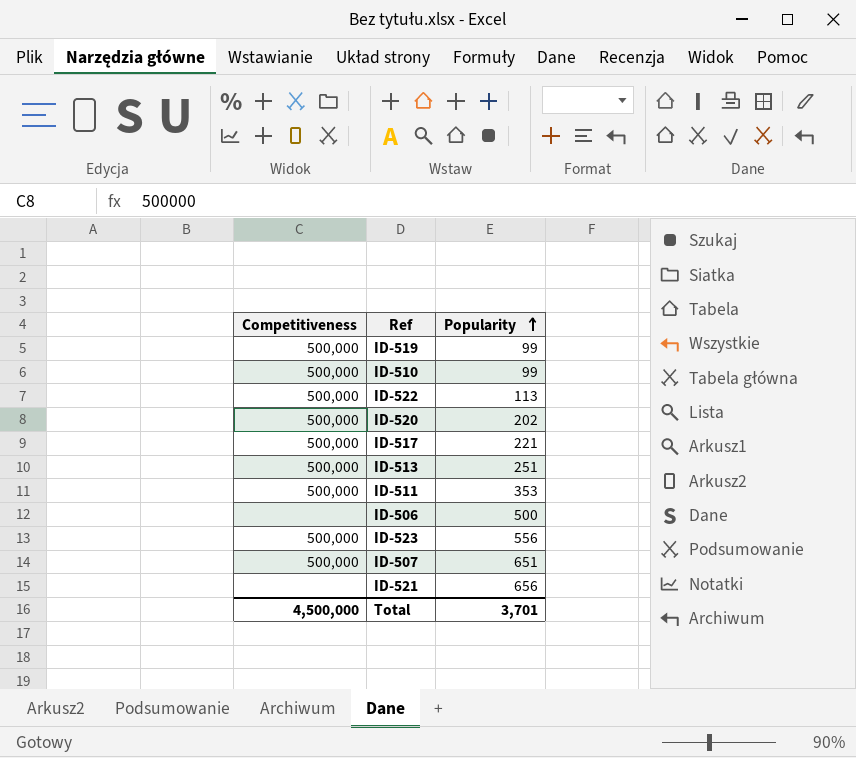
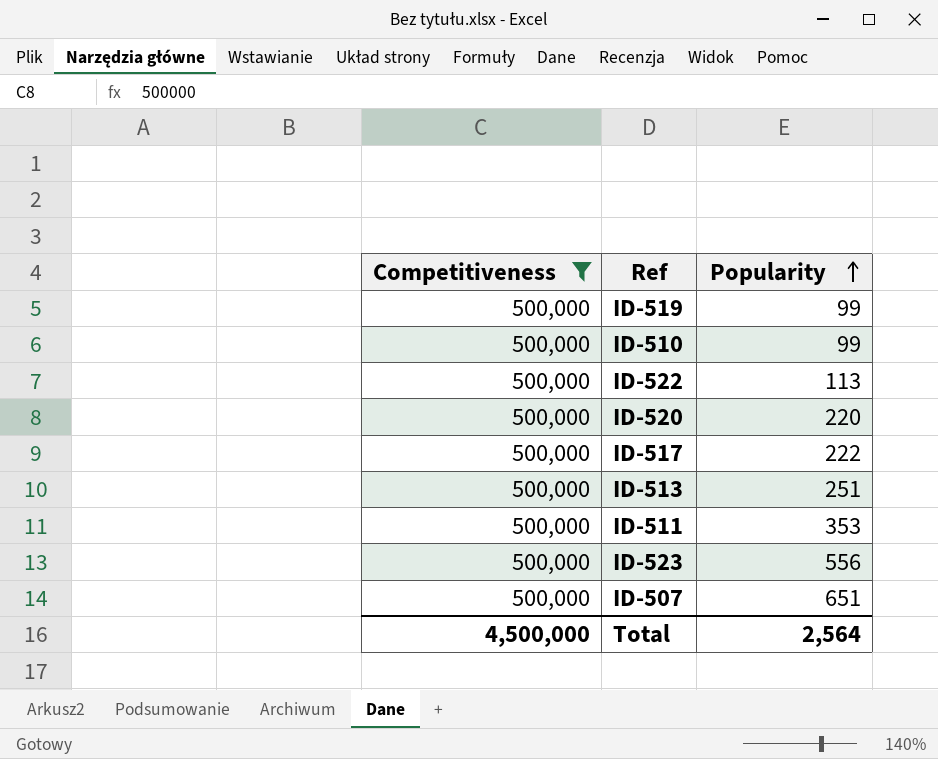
filter: none -> Competitiveness = 500,000
ID-520 | Popularity: 202 -> 220
ID-517 | Popularity: 221 -> 222
Total | Popularity: 3,701 -> 2,564

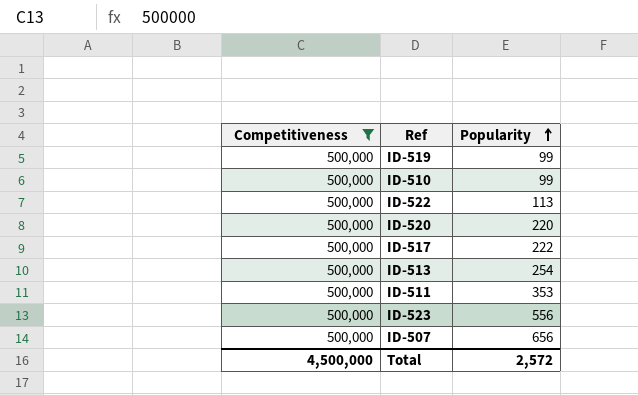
ID-513 | Popularity: 251 -> 254
ID-507 | Popularity: 651 -> 656
Total | Popularity: 2,564 -> 2,572

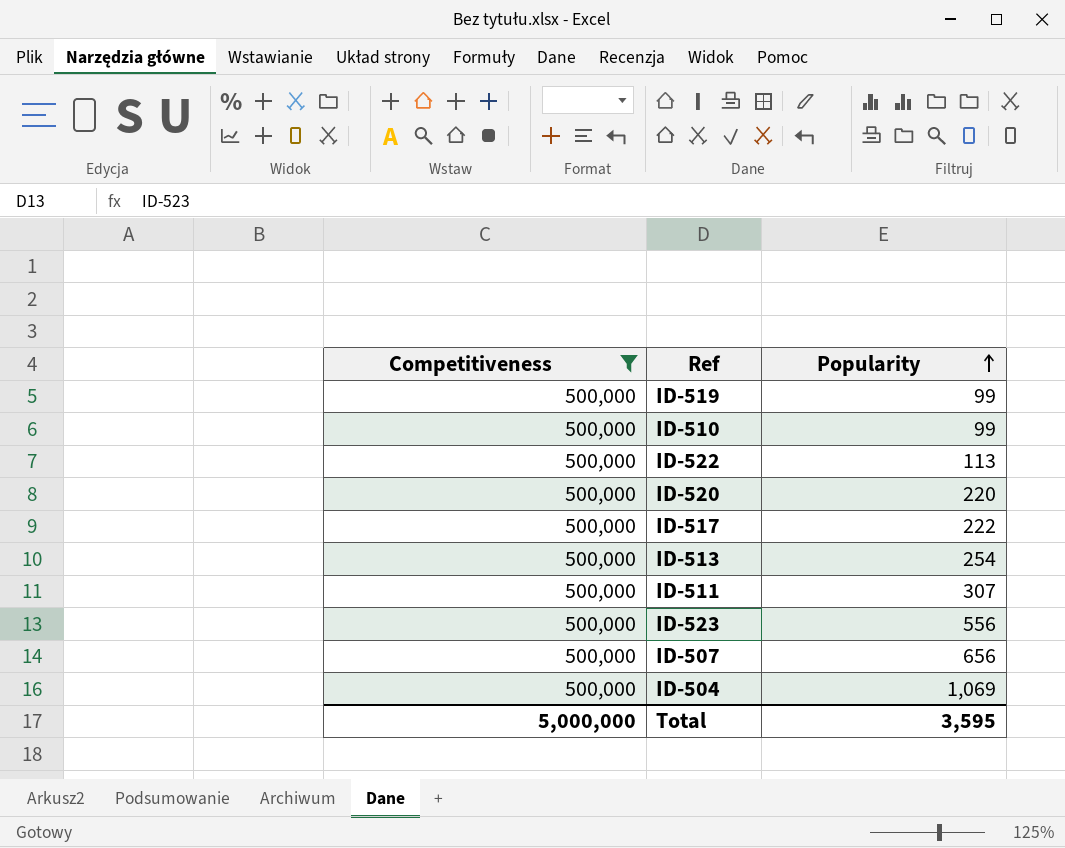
ID-511 | Popularity: 353 -> 307
row ID-504: none -> 500,000 | 1,069
Total | Competitiveness: 4,500,000 -> 5,000,000
Total | Popularity: 2,572 -> 3,595

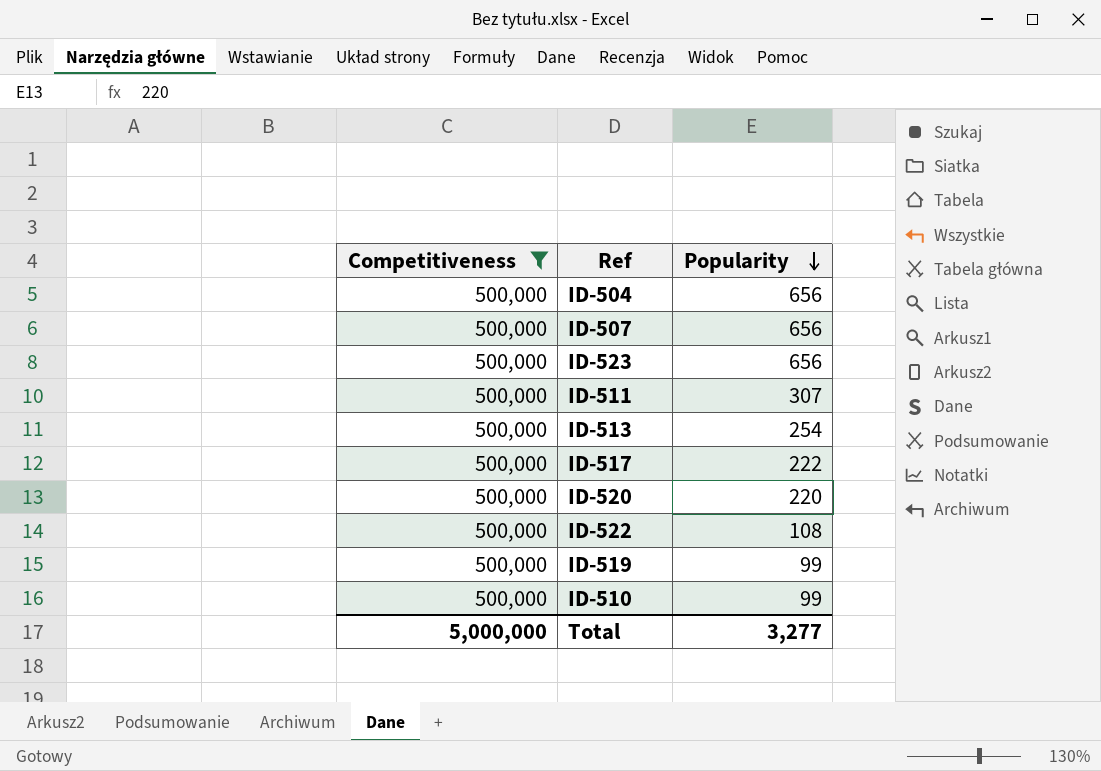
row order: Popularity ascending -> Popularity descending
ID-504 | Popularity: 1,069 -> 656
ID-523 | Popularity: 556 -> 656
ID-522 | Popularity: 113 -> 108
Total | Popularity: 3,595 -> 3,277

